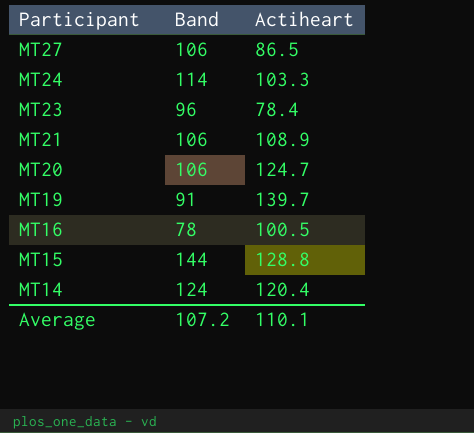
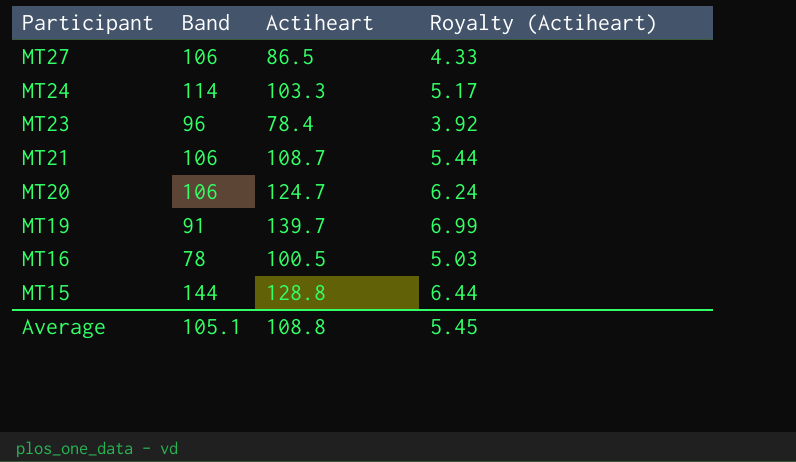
column Royalty (Actiheart) | formula: none -> [Actiheart] * 0.05
row MT14: 124 | 120.4 -> none
MT21 | Actiheart: 108.9 -> 108.7
Average | Band: 107.2 -> 105.1
Average | Actiheart: 110.1 -> 108.8

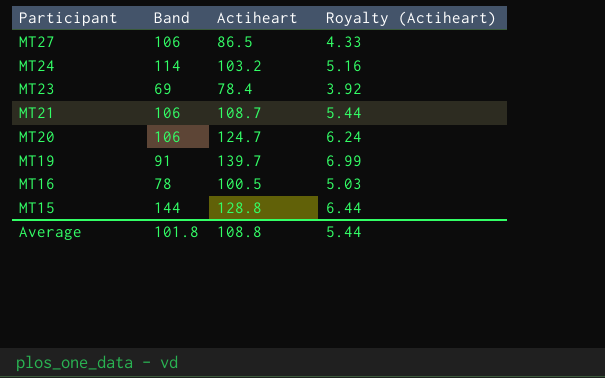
MT24 | Actiheart: 103.3 -> 103.2
MT24 | Royalty (Actiheart): 5.17 -> 5.16
MT23 | Band: 96 -> 69
Average | Band: 105.1 -> 101.8
Average | Royalty (Actiheart): 5.45 -> 5.44

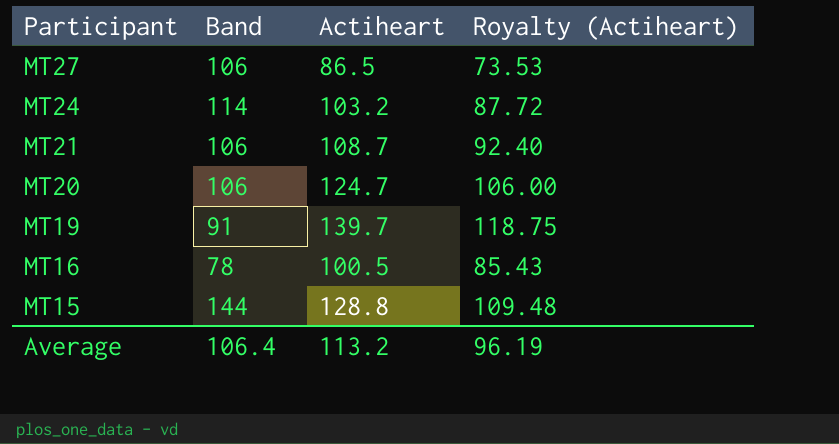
column Royalty (Actiheart) | formula: [Actiheart] * 0.05 -> [Actiheart] * 0.85
row MT23: 69 | 78.4 | 3.92 -> none
Average | Band: 101.8 -> 106.4
Average | Actiheart: 108.8 -> 113.2
Average | Royalty (Actiheart): 5.44 -> 96.19

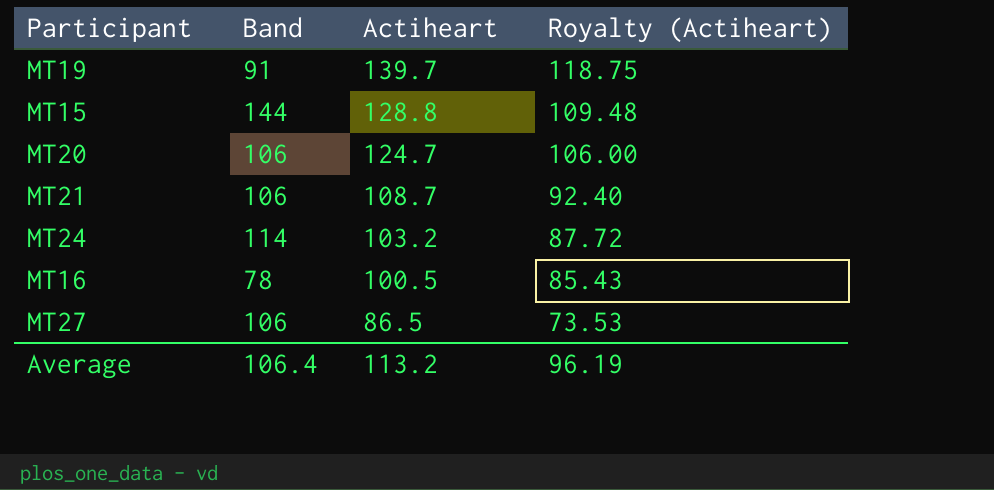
row order: Participant descending -> Actiheart descending

